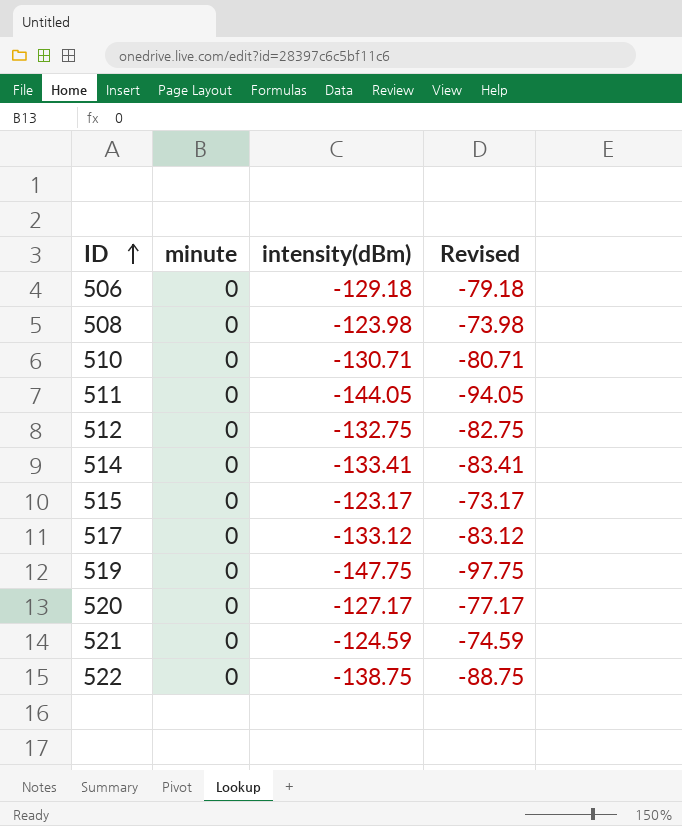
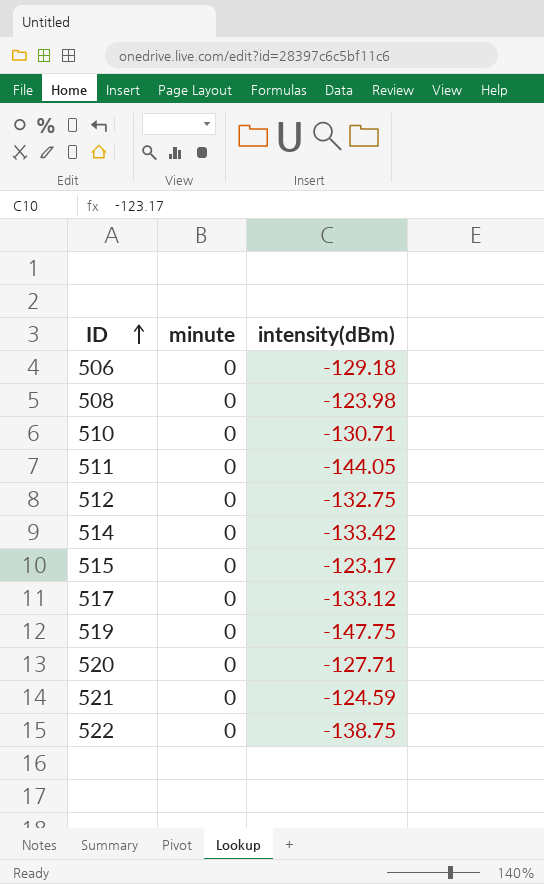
column Revised | formula: [intensity(dBm)] + 50 -> none
514 | intensity(dBm): -133.41 -> -133.42
520 | intensity(dBm): -127.17 -> -127.71

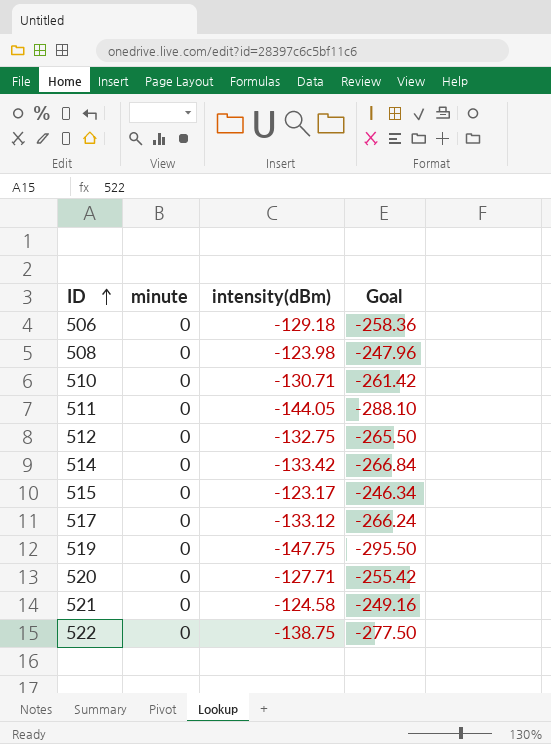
column Goal | formula: none -> [intensity(dBm)] * 2
521 | intensity(dBm): -124.59 -> -124.58

